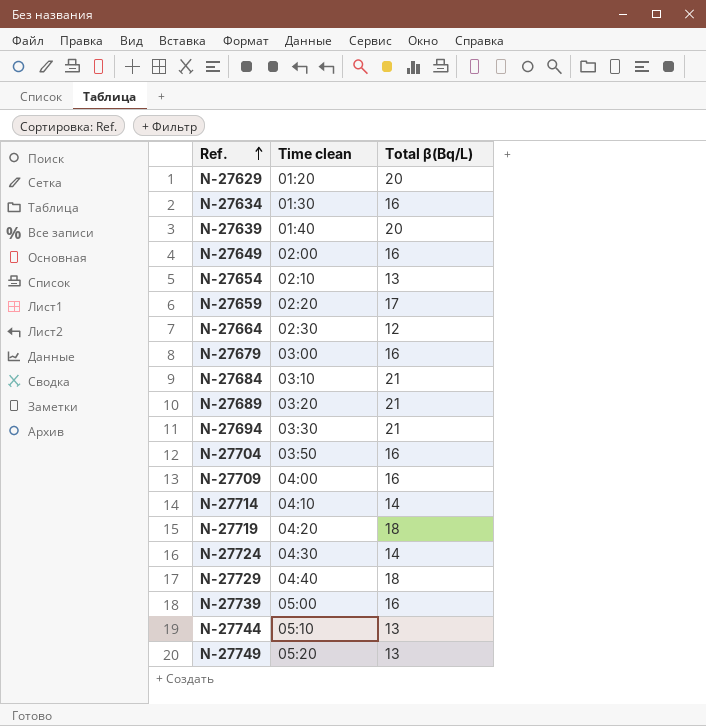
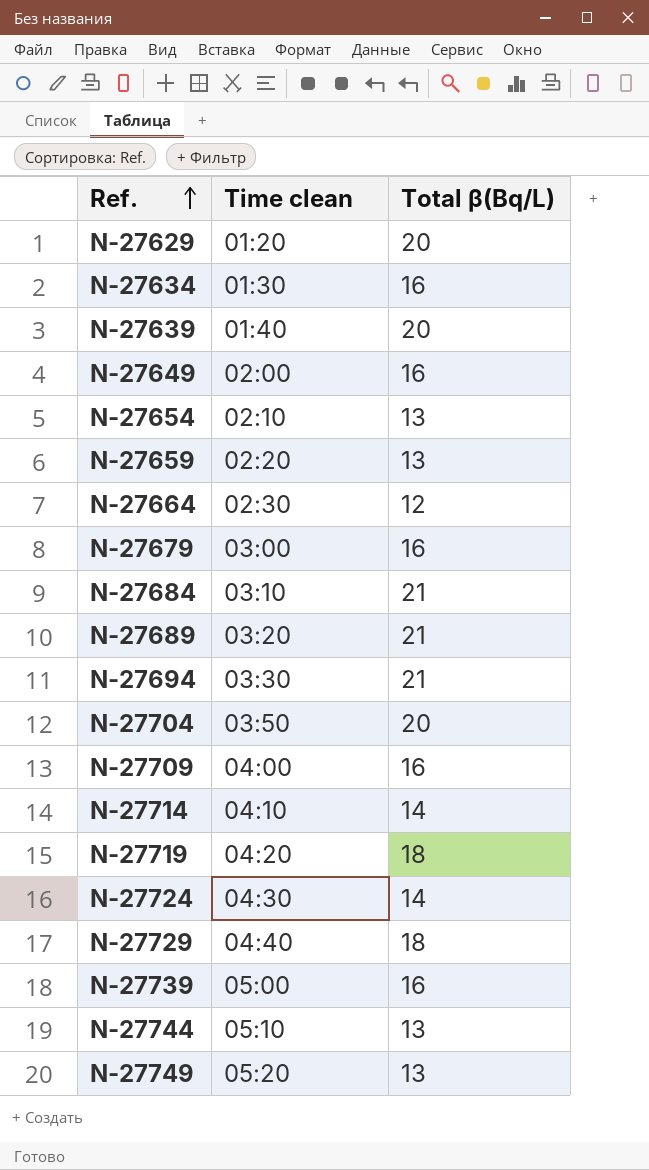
N-27659 | Total β(Bq/L): 17 -> 13
N-27704 | Total β(Bq/L): 16 -> 20

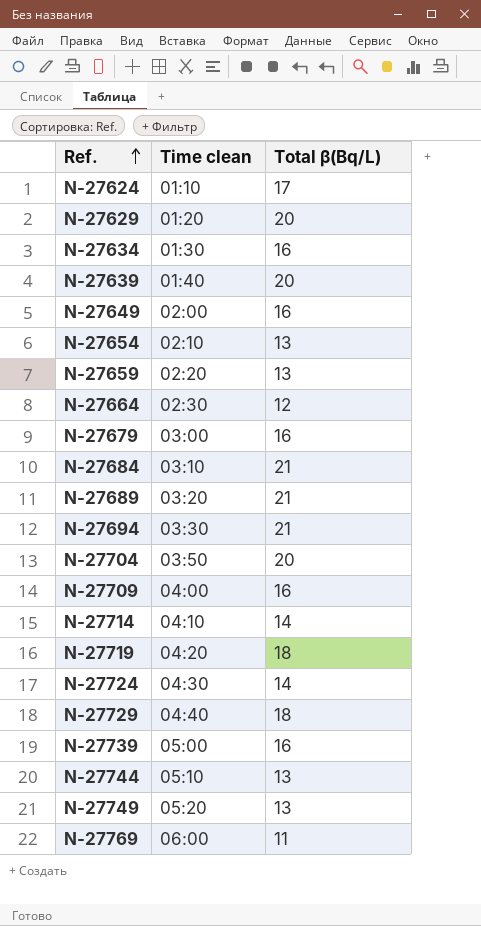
row N-27624: none -> 01:10 | 17
row N-27769: none -> 06:00 | 11

